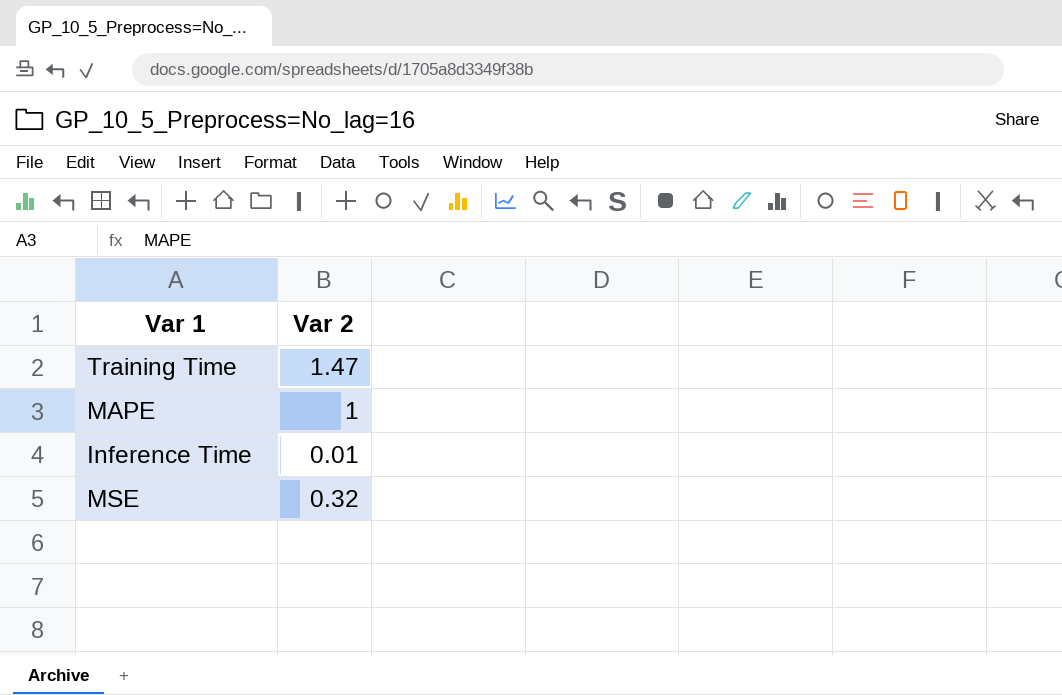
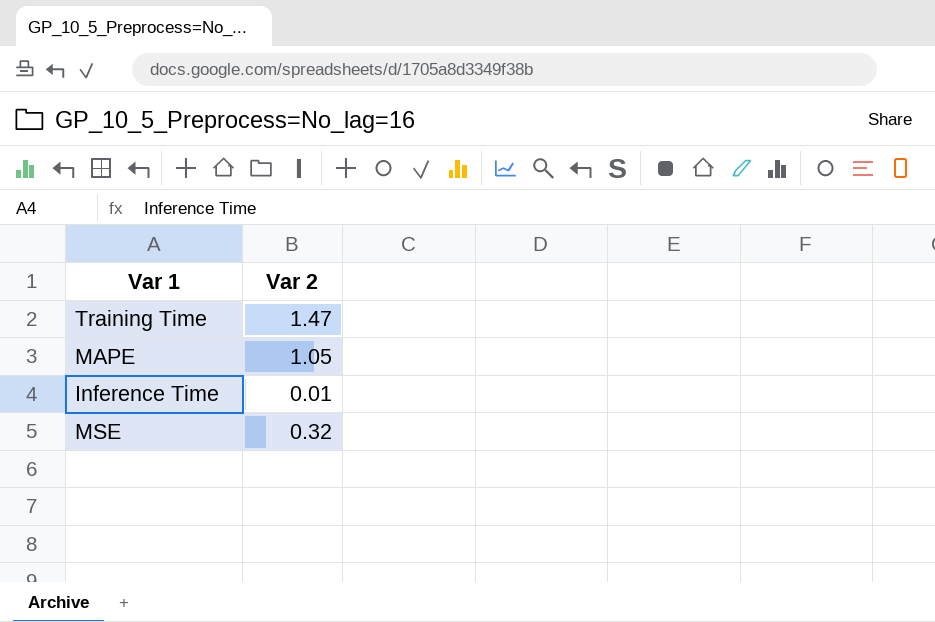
MAPE | Var 2: 1 -> 1.05

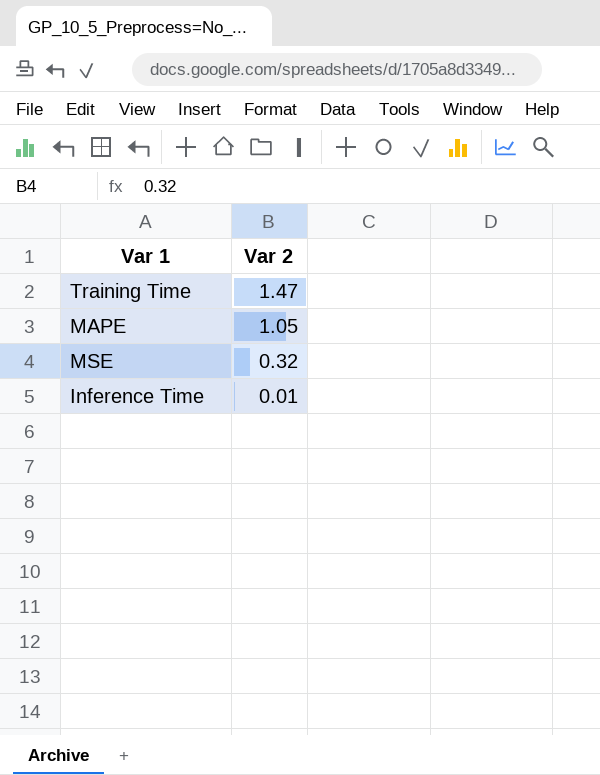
row order: none -> Var 2 descending

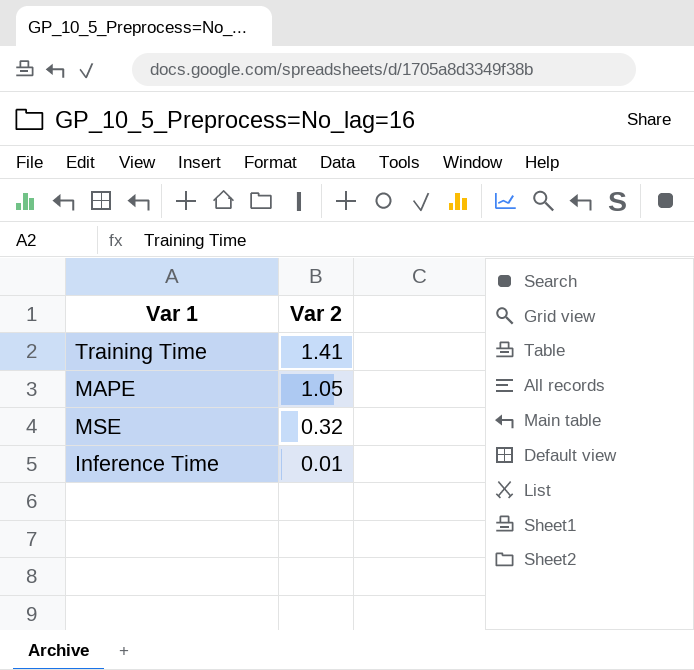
Training Time | Var 2: 1.47 -> 1.41

